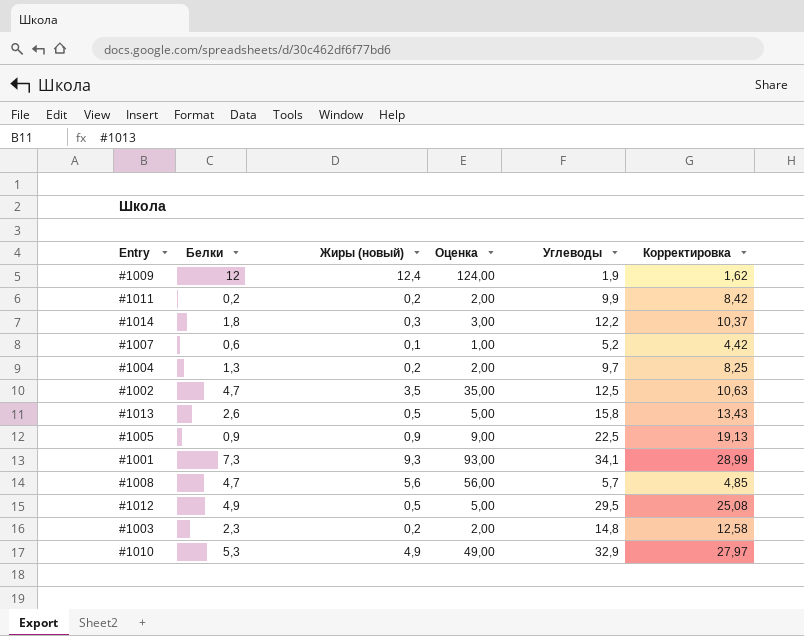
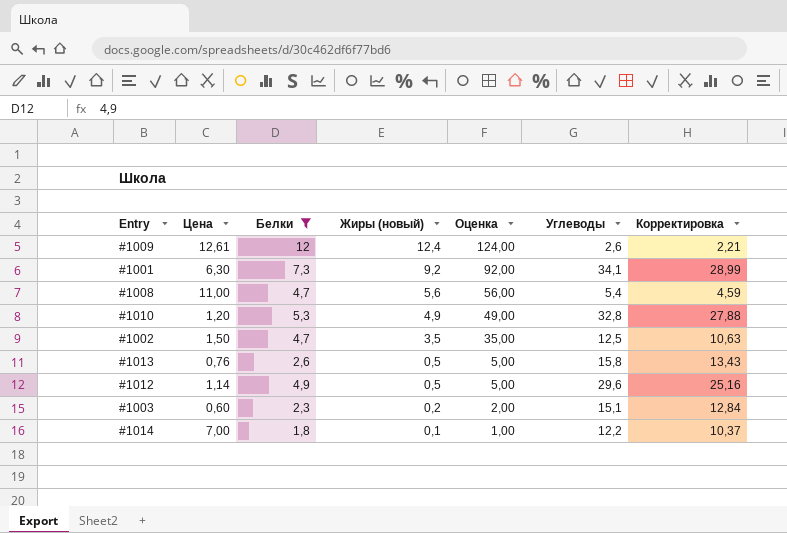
filter: none -> Белки >= 1,8
row order: none -> Жиры (новый) descending
column Цена | position: none -> 2
#1009 | Углеводы: 1,9 -> 2,6
#1009 | Корректировка: 1,62 -> 2,21
#1001 | Жиры (новый): 9,3 -> 9,2
#1001 | Оценка: 93,00 -> 92,00
#1008 | Углеводы: 5,7 -> 5,4
#1008 | Корректировка: 4,85 -> 4,59
#1010 | Углеводы: 32,9 -> 32,8
#1010 | Корректировка: 27,97 -> 27,88
#1012 | Углеводы: 29,5 -> 29,6
#1012 | Корректировка: 25,08 -> 25,16
#1003 | Углеводы: 14,8 -> 15,1
#1003 | Корректировка: 12,58 -> 12,84
#1014 | Жиры (новый): 0,3 -> 0,1
#1014 | Оценка: 3,00 -> 1,00

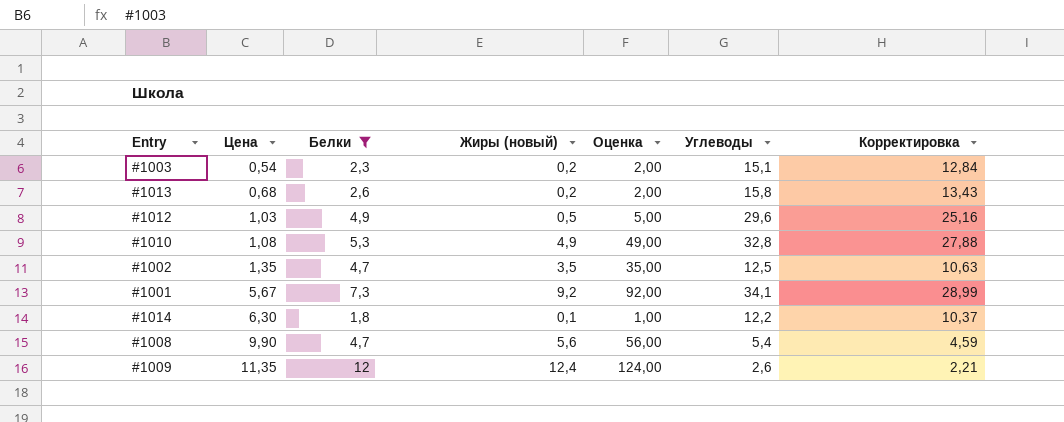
row order: Жиры (новый) descending -> Цена ascending
#1003 | Цена: 0,60 -> 0,54
#1013 | Цена: 0,76 -> 0,68
#1013 | Жиры (новый): 0,5 -> 0,2
#1013 | Оценка: 5,00 -> 2,00
#1012 | Цена: 1,14 -> 1,03
#1010 | Цена: 1,20 -> 1,08
#1002 | Цена: 1,50 -> 1,35
#1001 | Цена: 6,30 -> 5,67
#1014 | Цена: 7,00 -> 6,30
#1008 | Цена: 11,00 -> 9,90
#1009 | Цена: 12,61 -> 11,35

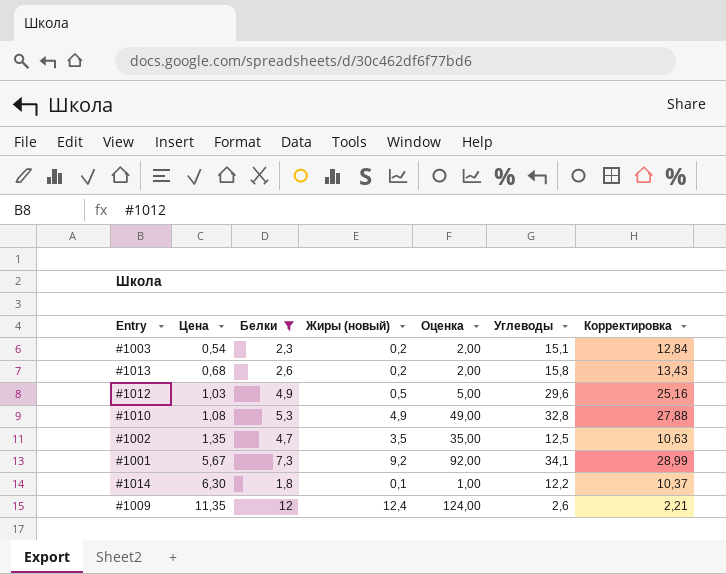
row #1008: 9,90 | 4,7 | 5,6 | 56,00 | 5,4 | 4,59 -> none

